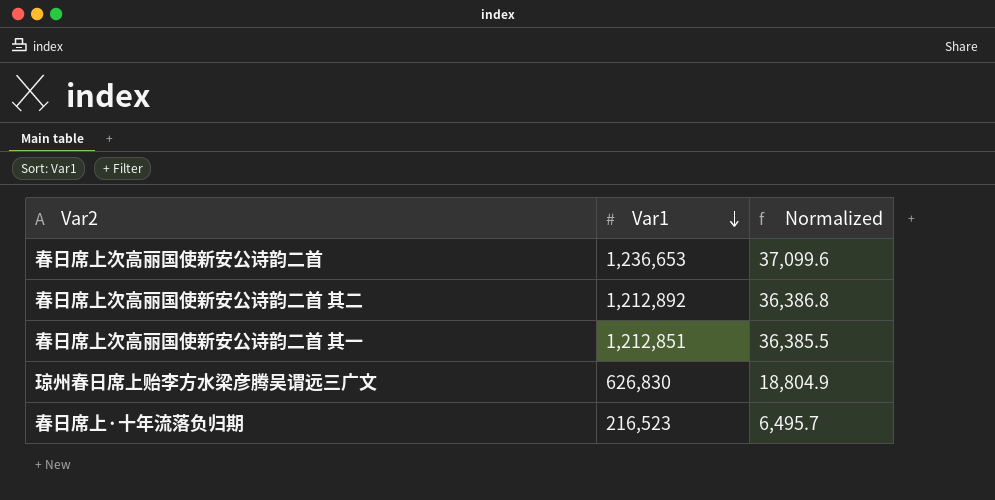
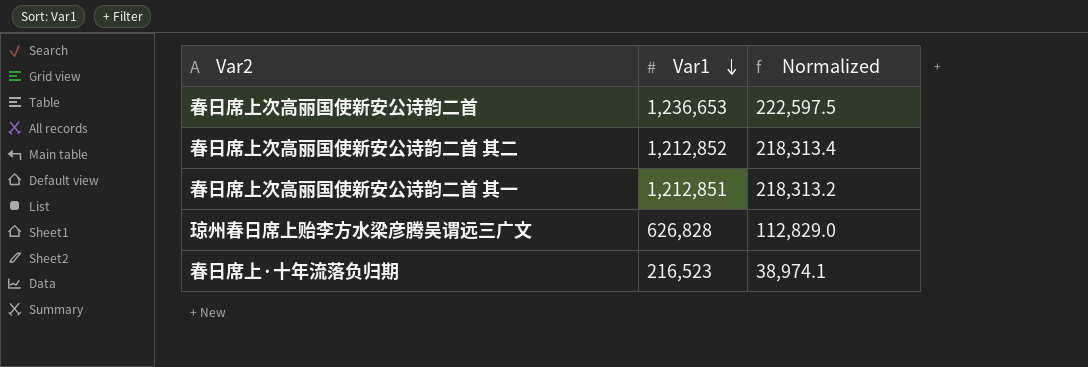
column Normalized | formula: [Var1] * 0.03 -> [Var1] * 0.18
春日席上次高丽国使新安公诗韵二首 其二 | Var1: 1,212,892 -> 1,212,852
琼州春日席上贻李方水梁彦腾吴谓远三广文 | Var1: 626,830 -> 626,828

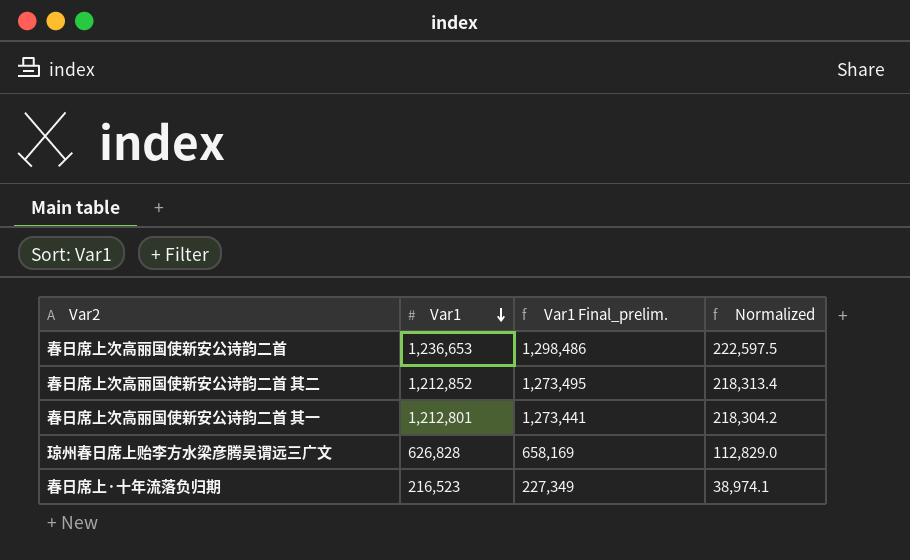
column Var1 Final_prelim. | formula: none -> [Var1] * 1.05
春日席上次高丽国使新安公诗韵二首 其一 | Var1: 1,212,851 -> 1,212,801
春日席上次高丽国使新安公诗韵二首 其一 | Normalized: 218,313.2 -> 218,304.2

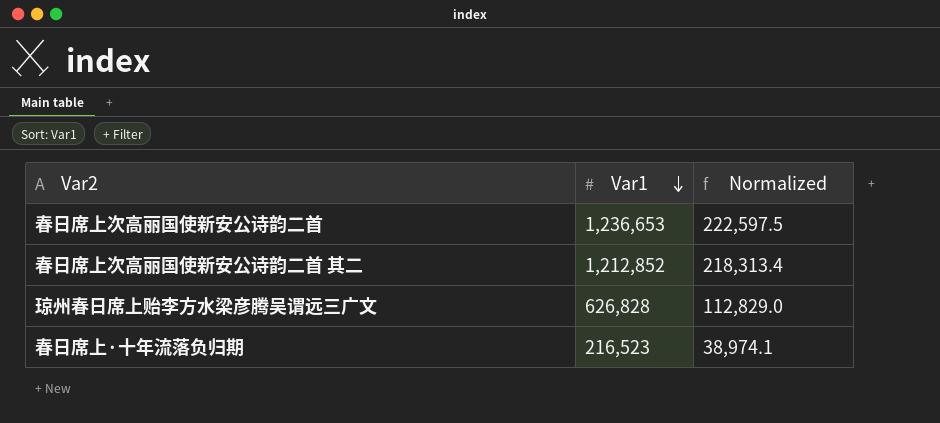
column Var1 Final_prelim. | formula: [Var1] * 1.05 -> none
row 春日席上次高丽国使新安公诗韵二首 其一: 1,212,801 | 1,273,441 | 218,304.2 -> none

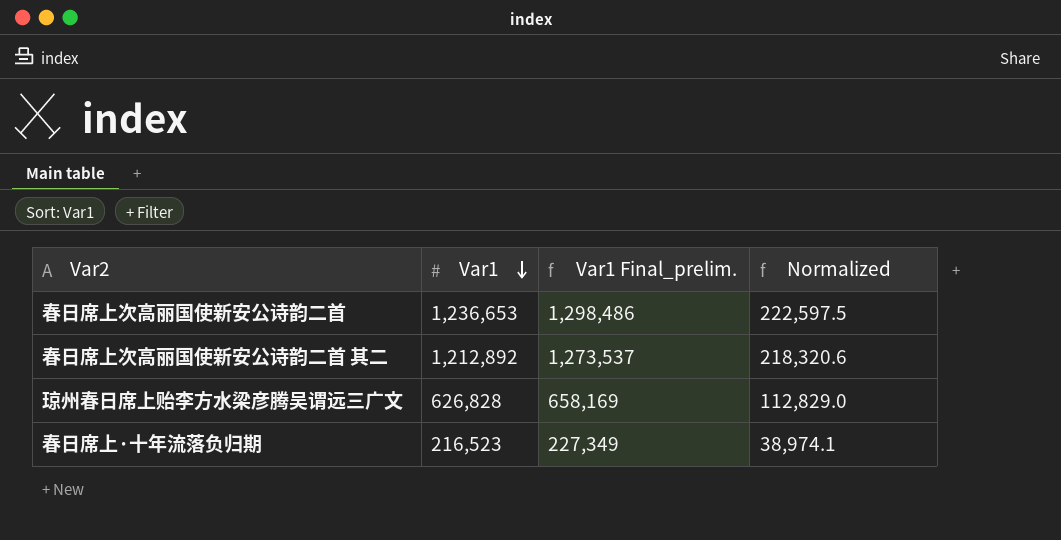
column Var1 Final_prelim. | formula: none -> [Var1] * 1.05
春日席上次高丽国使新安公诗韵二首 其二 | Var1: 1,212,852 -> 1,212,892
春日席上次高丽国使新安公诗韵二首 其二 | Normalized: 218,313.4 -> 218,320.6

